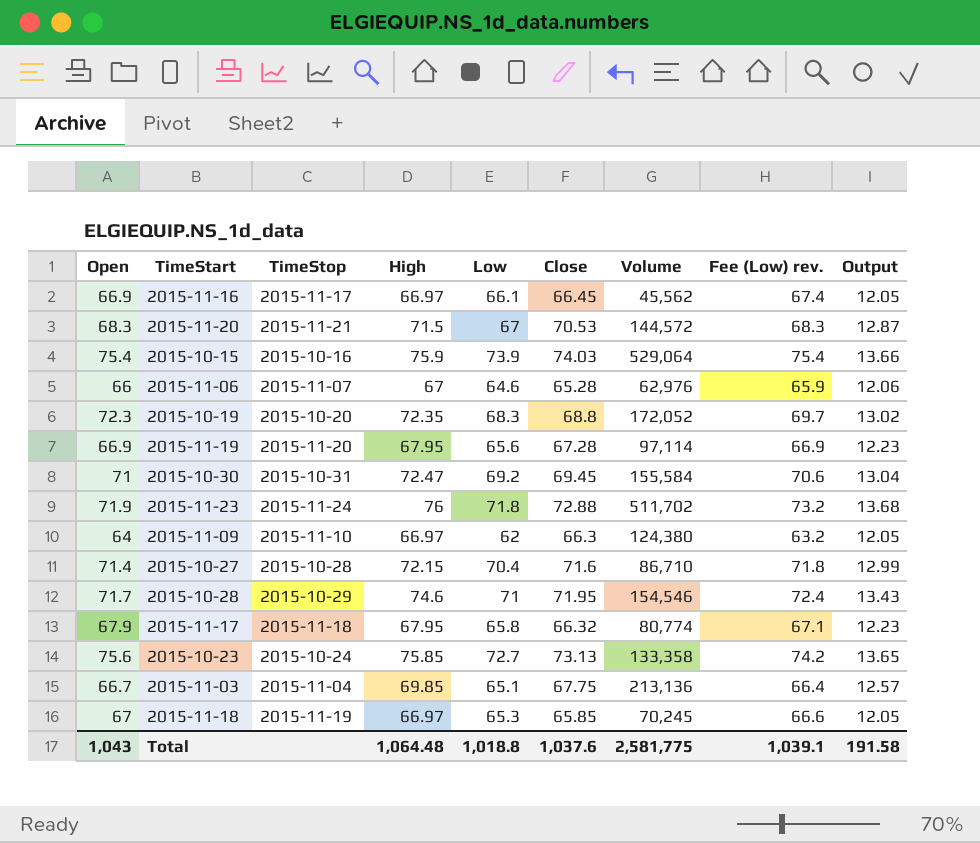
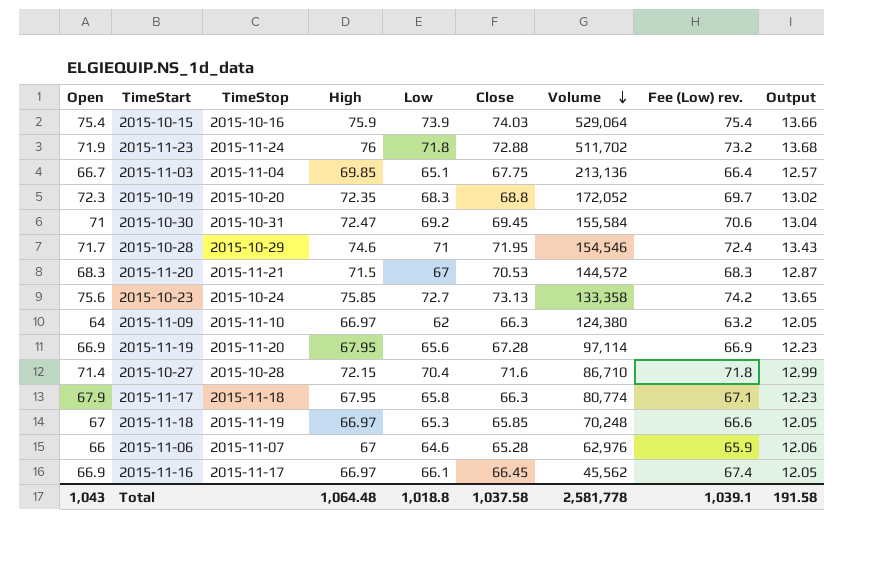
row order: none -> Volume descending
2015-11-17 | Close: 66.32 -> 66.3
2015-11-18 | Volume: 70,245 -> 70,248
Total | Close: 1,037.6 -> 1,037.58
Total | Volume: 2,581,775 -> 2,581,778

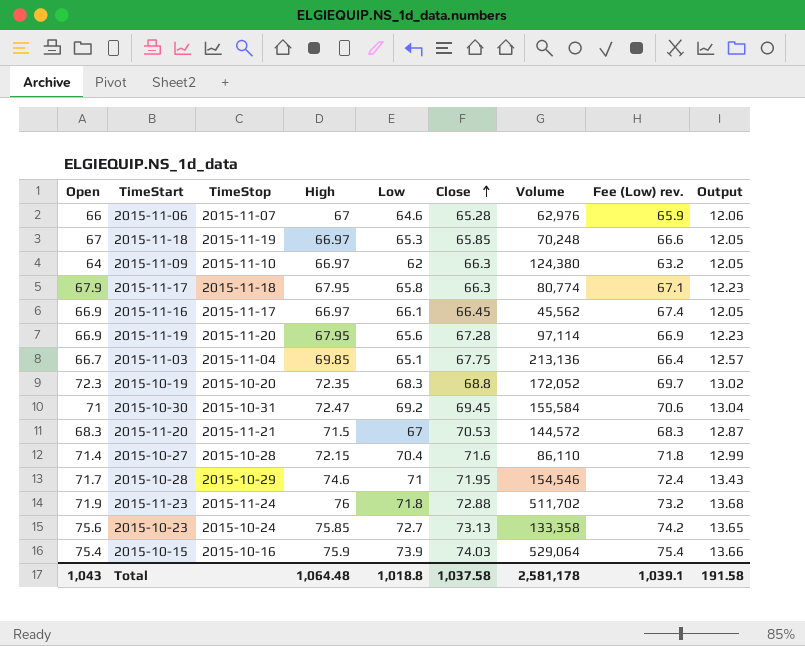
row order: Volume descending -> Close ascending
2015-10-27 | Volume: 86,710 -> 86,110
Total | Volume: 2,581,778 -> 2,581,178

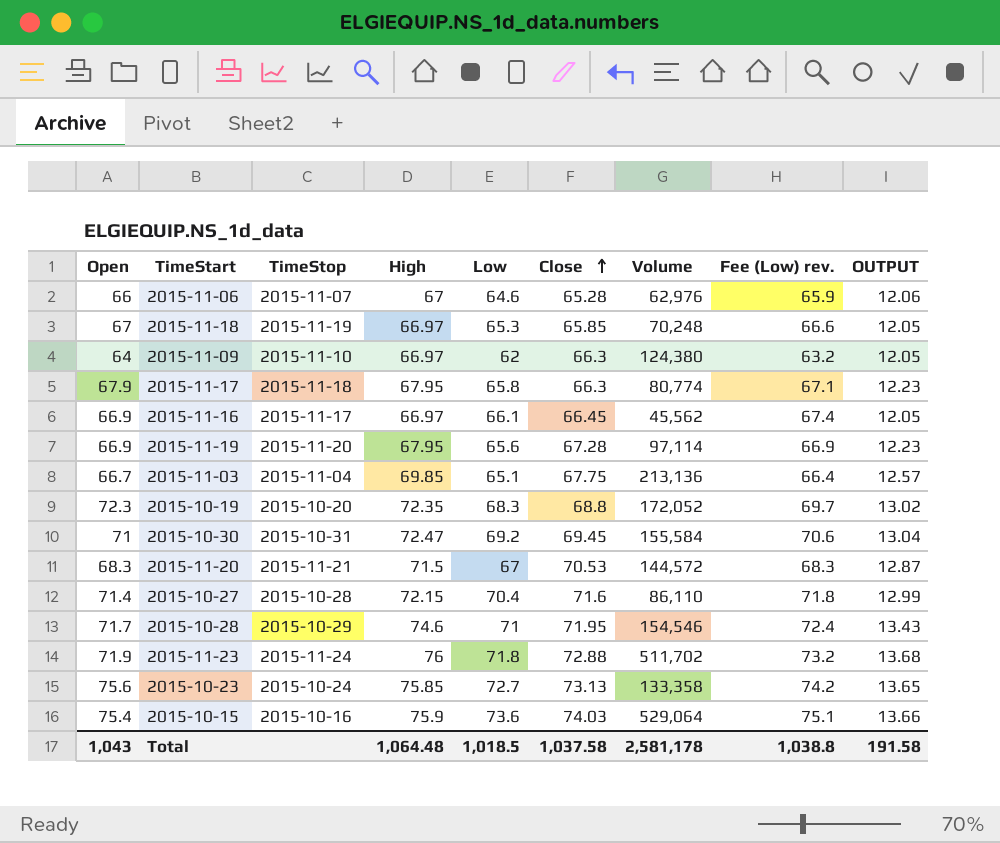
column name: Output -> OUTPUT
2015-10-15 | Low: 73.9 -> 73.6
2015-10-15 | Fee (Low) rev.: 75.4 -> 75.1
Total | Low: 1,018.8 -> 1,018.5
Total | Fee (Low) rev.: 1,039.1 -> 1,038.8

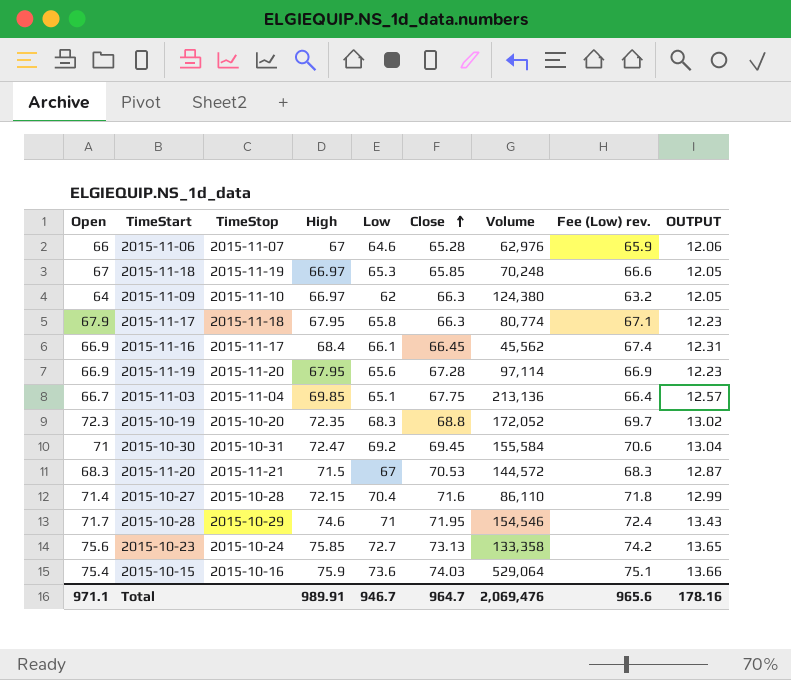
row 2015-11-23: 71.9 | 2015-11-24 | 76 | 71.8 | 72.88 | 511,702 | 73.2 | 13.68 -> none
2015-11-16 | High: 66.97 -> 68.4
2015-11-16 | OUTPUT: 12.05 -> 12.31
Total | Open: 1,043 -> 971.1
Total | High: 1,064.48 -> 989.91
Total | Low: 1,018.5 -> 946.7
Total | Close: 1,037.58 -> 964.7
Total | Volume: 2,581,178 -> 2,069,476
Total | Fee (Low) rev.: 1,038.8 -> 965.6
Total | OUTPUT: 191.58 -> 178.16

